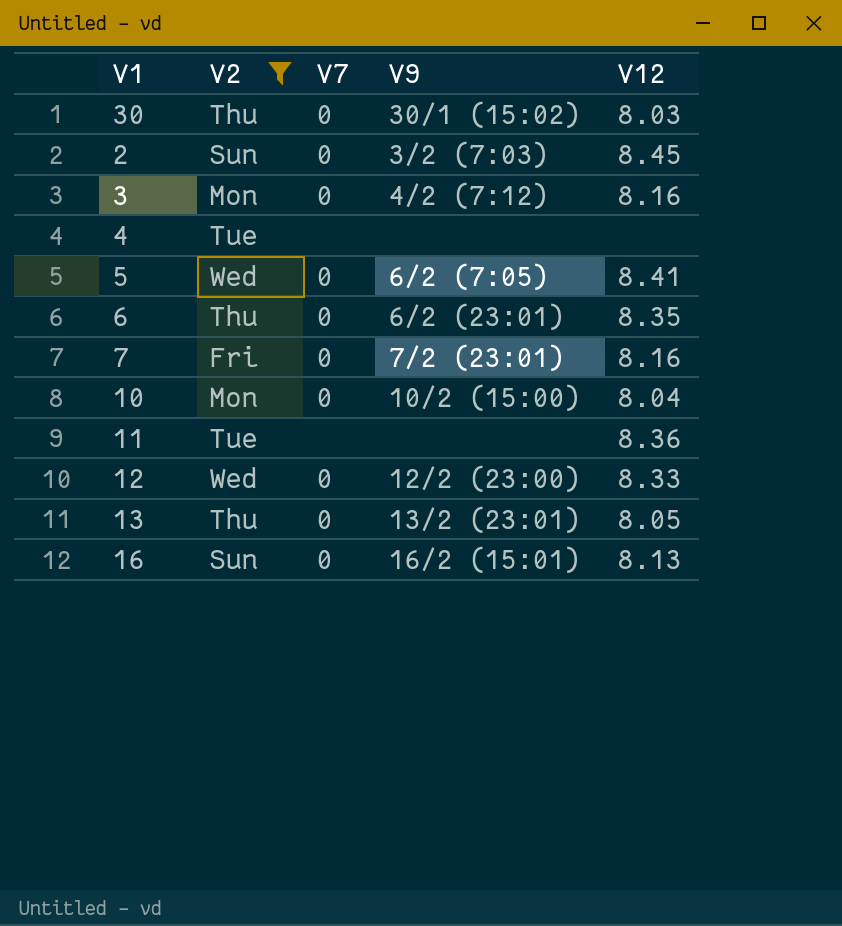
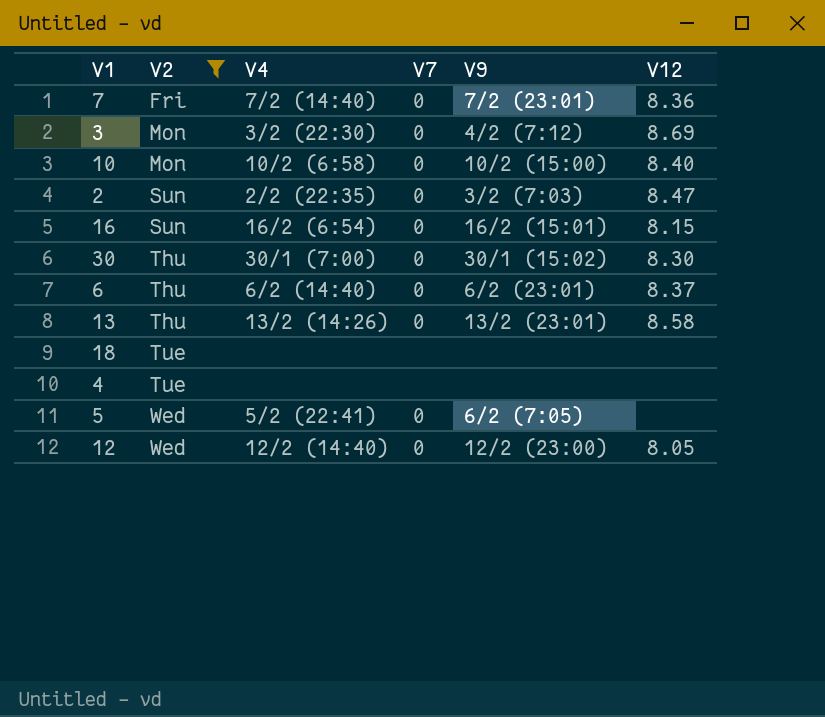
row order: none -> V2 ascending
column V4 | position: none -> 3
row 11: Tue | none | none | 8.36 -> none
7 | V12: 8.16 -> 8.36
3 | V12: 8.16 -> 8.69
10 | V12: 8.04 -> 8.40
2 | V12: 8.45 -> 8.47
16 | V12: 8.13 -> 8.15
30 | V12: 8.03 -> 8.30
6 | V12: 8.35 -> 8.37
13 | V12: 8.05 -> 8.58
row 18: none -> Tue | none | none | none | none
5 | V12: 8.41 -> none
12 | V12: 8.33 -> 8.05

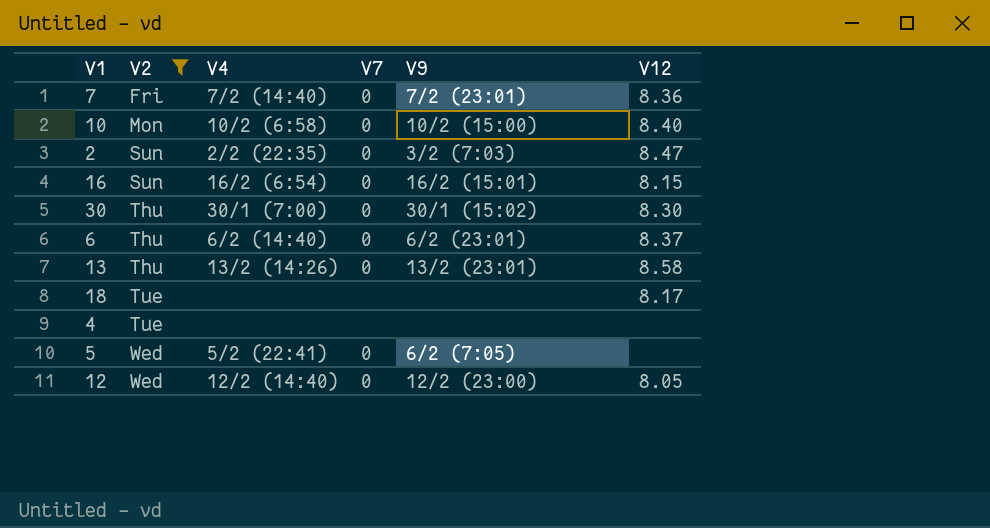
row 3: Mon | 3/2 (22:30) | 0 | 4/2 (7:12) | 8.69 -> none
18 | V12: none -> 8.17

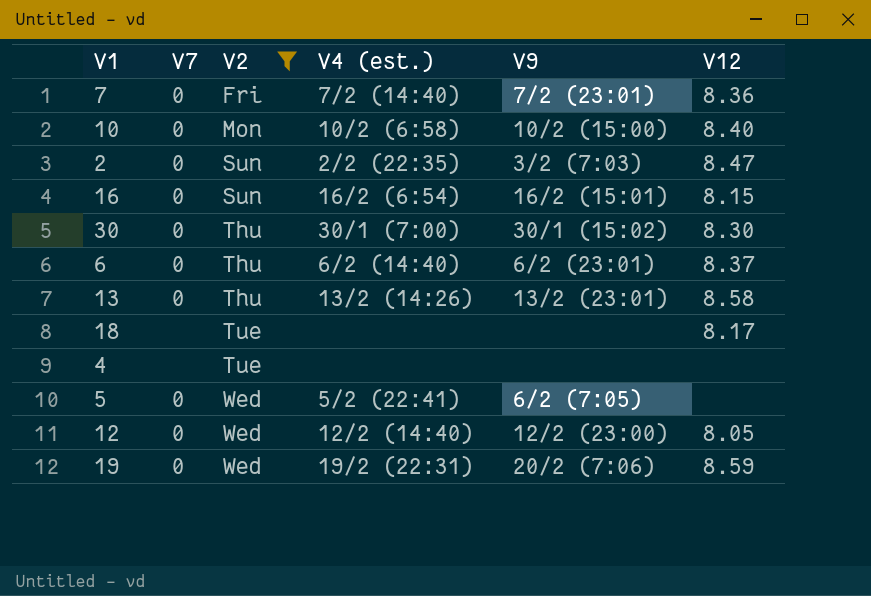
column V7 | position: 4 -> 2
column name: V4 -> V4 (est.)
row 19: none -> 0 | Wed | 19/2 (22:31) | 20/2 (7:06) | 8.59

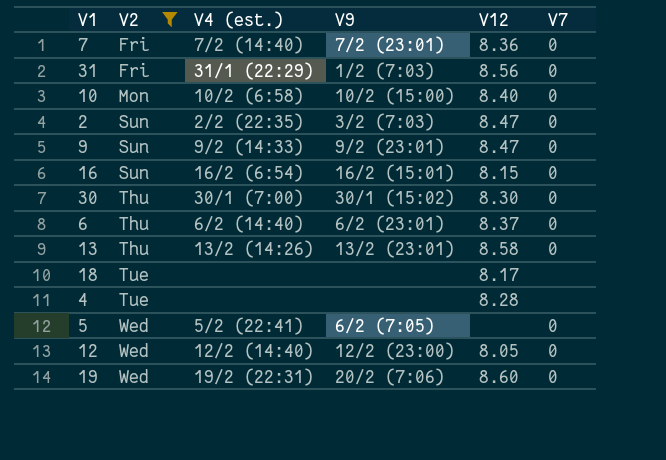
column V7 | position: 2 -> 6
row 31: none -> Fri | 31/1 (22:29) | 1/2 (7:03) | 8.56 | 0
row 9: none -> Sun | 9/2 (14:33) | 9/2 (23:01) | 8.47 | 0
4 | V12: none -> 8.28
19 | V12: 8.59 -> 8.60

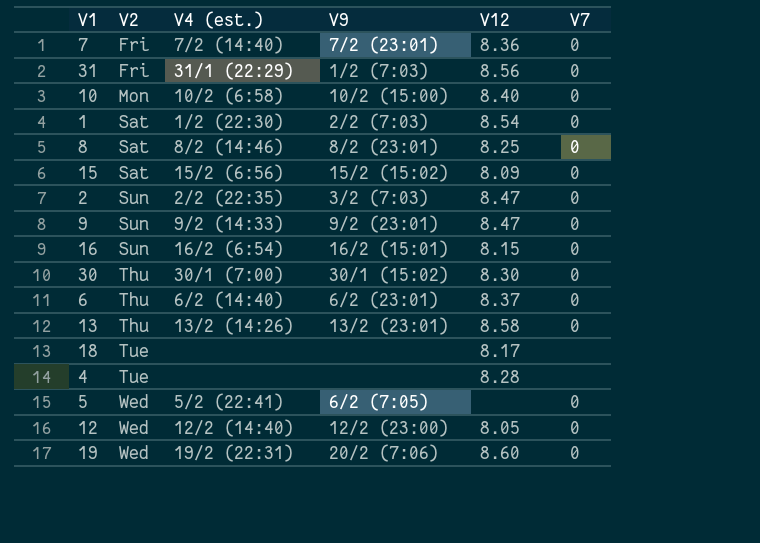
filter: V2 != Sat -> none

